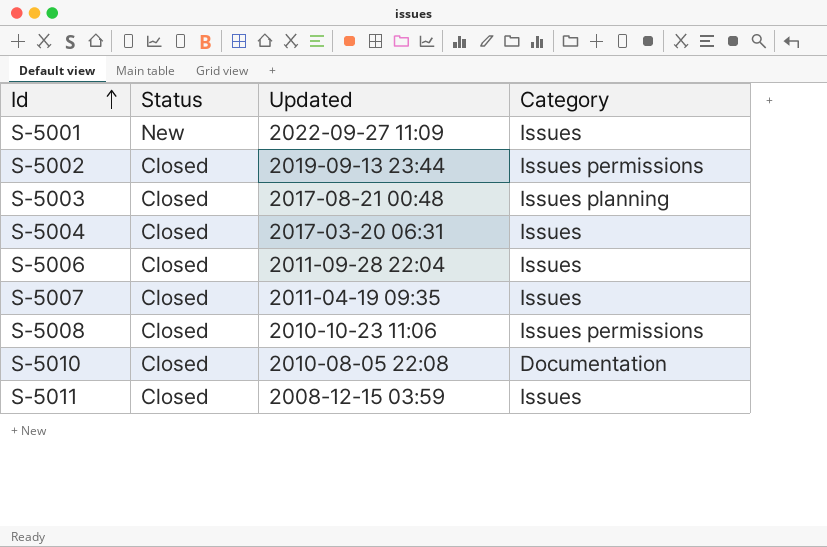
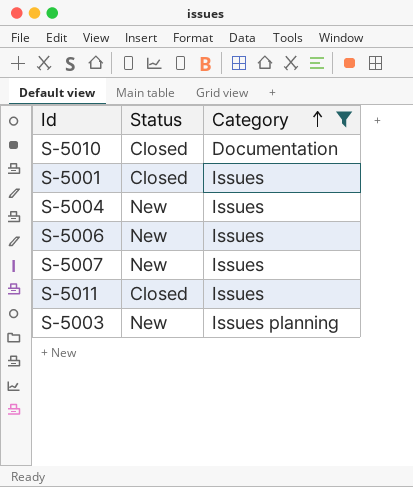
filter: none -> Category != Issues permissions
row order: Id ascending -> Category ascending
column Updated | position: 3 -> none
S-5001 | Status: New -> Closed
S-5004 | Status: Closed -> New
S-5006 | Status: Closed -> New
S-5007 | Status: Closed -> New
S-5003 | Status: Closed -> New

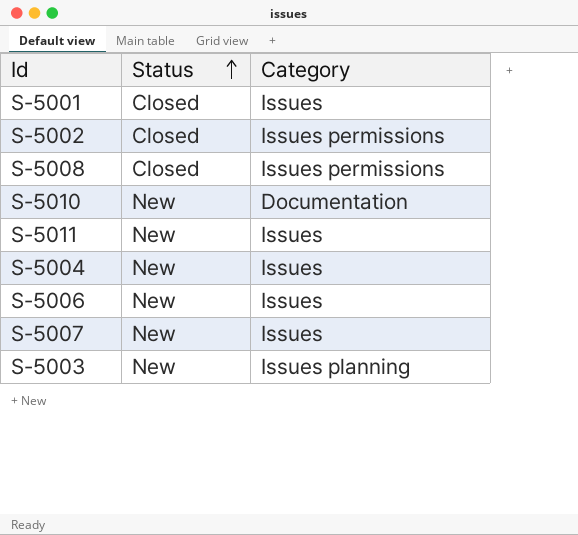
filter: Category != Issues permissions -> none
row order: Category ascending -> Status ascending
S-5010 | Status: Closed -> New
S-5011 | Status: Closed -> New

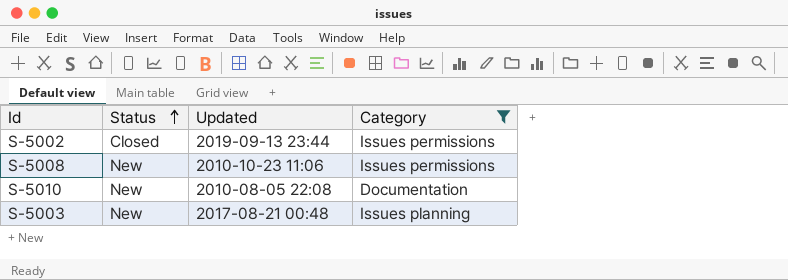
filter: none -> Category != Issues
column Updated | position: none -> 3
S-5008 | Status: Closed -> New

